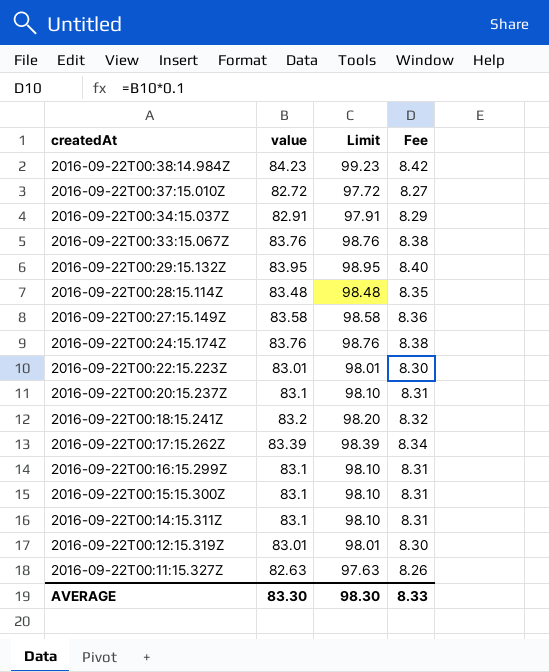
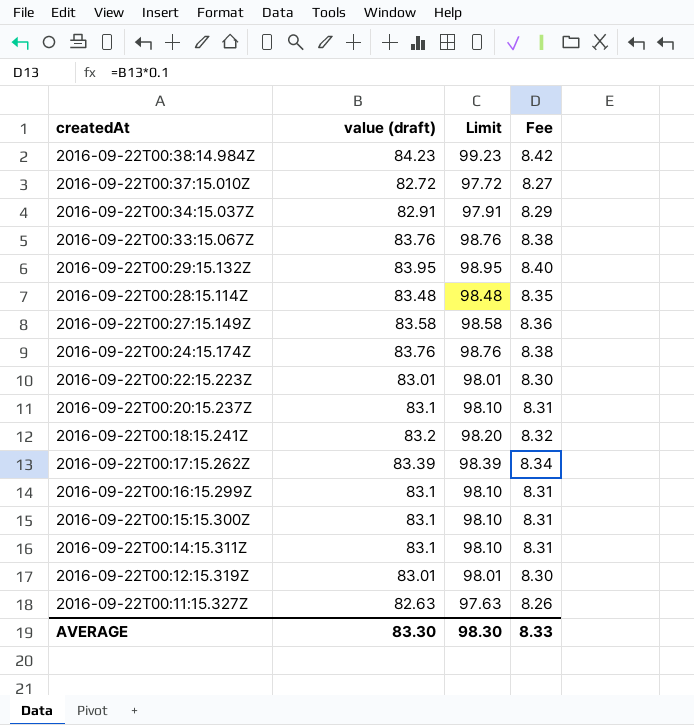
column name: value -> value (draft)

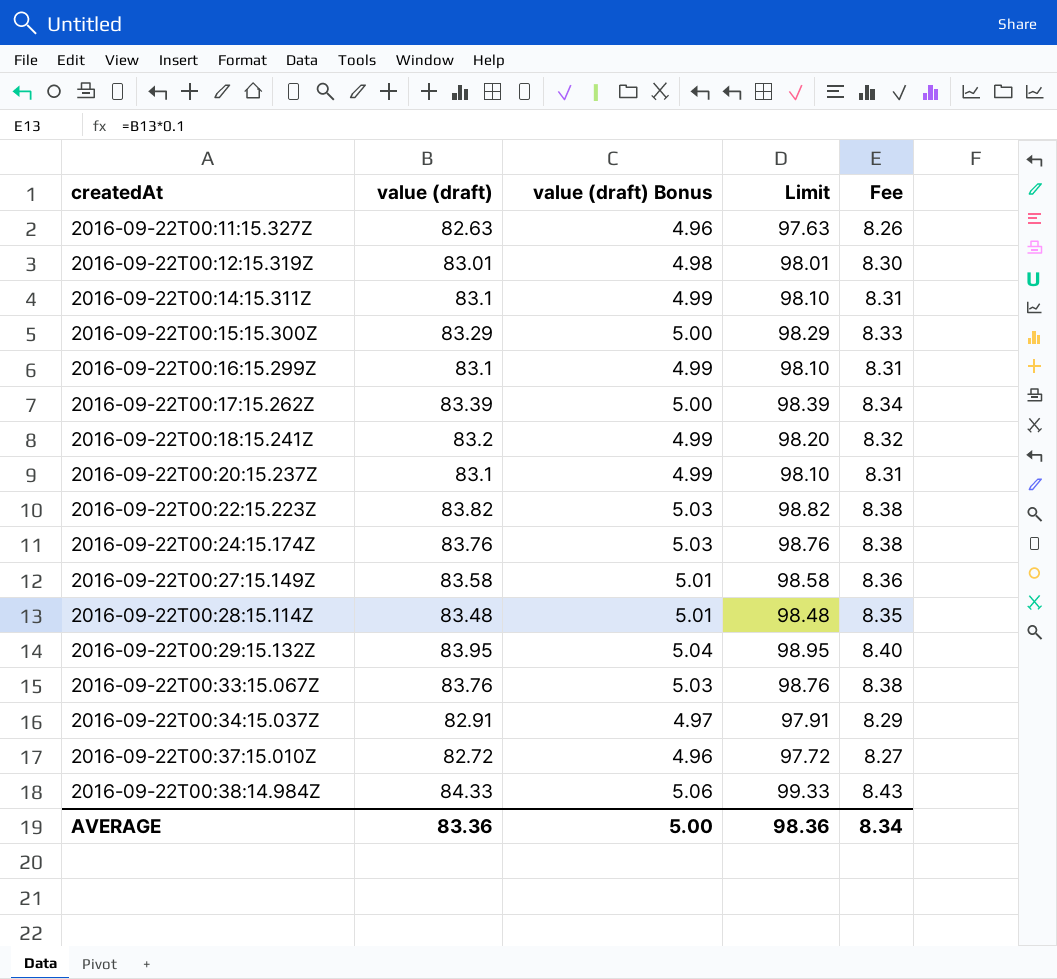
row order: createdAt descending -> createdAt ascending
column value (draft) Bonus | formula: none -> [value (draft)] * 0.06
2016-09-22T00:15:15.300Z | value (draft): 83.1 -> 83.29
2016-09-22T00:15:15.300Z | Limit: 98.10 -> 98.29
2016-09-22T00:15:15.300Z | Fee: 8.31 -> 8.33
2016-09-22T00:22:15.223Z | value (draft): 83.01 -> 83.82
2016-09-22T00:22:15.223Z | Limit: 98.01 -> 98.82
2016-09-22T00:22:15.223Z | Fee: 8.30 -> 8.38
2016-09-22T00:38:14.984Z | value (draft): 84.23 -> 84.33
2016-09-22T00:38:14.984Z | Limit: 99.23 -> 99.33
2016-09-22T00:38:14.984Z | Fee: 8.42 -> 8.43
AVERAGE | value (draft): 83.30 -> 83.36
AVERAGE | Limit: 98.30 -> 98.36
AVERAGE | Fee: 8.33 -> 8.34

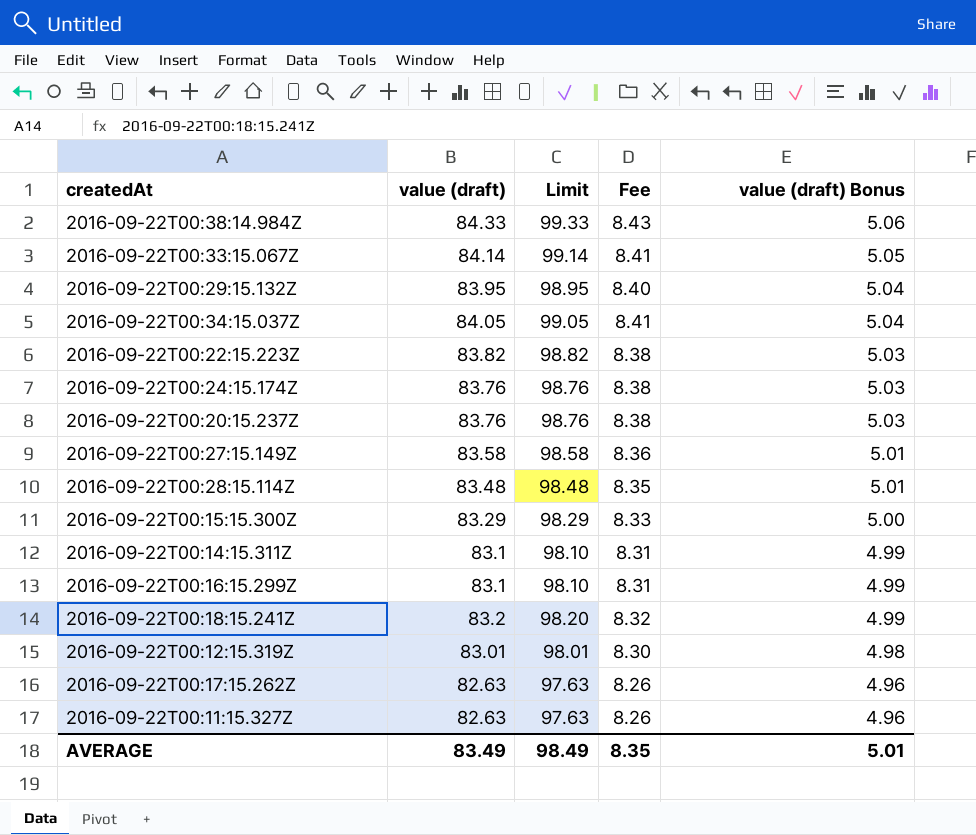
row order: createdAt ascending -> value (draft) Bonus descending
column value (draft) Bonus | position: 3 -> 5
row 2016-09-22T00:37:15.010Z: 82.72 | 4.96 | 97.72 | 8.27 -> none
2016-09-22T00:33:15.067Z | value (draft): 83.76 -> 84.14
2016-09-22T00:33:15.067Z | Limit: 98.76 -> 99.14
2016-09-22T00:33:15.067Z | Fee: 8.38 -> 8.41
2016-09-22T00:33:15.067Z | value (draft) Bonus: 5.03 -> 5.05
2016-09-22T00:34:15.037Z | value (draft): 82.91 -> 84.05
2016-09-22T00:34:15.037Z | Limit: 97.91 -> 99.05
2016-09-22T00:34:15.037Z | Fee: 8.29 -> 8.41
2016-09-22T00:34:15.037Z | value (draft) Bonus: 4.97 -> 5.04
2016-09-22T00:20:15.237Z | value (draft): 83.1 -> 83.76
2016-09-22T00:20:15.237Z | Limit: 98.10 -> 98.76
2016-09-22T00:20:15.237Z | Fee: 8.31 -> 8.38
2016-09-22T00:20:15.237Z | value (draft) Bonus: 4.99 -> 5.03
2016-09-22T00:17:15.262Z | value (draft): 83.39 -> 82.63
2016-09-22T00:17:15.262Z | Limit: 98.39 -> 97.63
2016-09-22T00:17:15.262Z | Fee: 8.34 -> 8.26
2016-09-22T00:17:15.262Z | value (draft) Bonus: 5.00 -> 4.96
AVERAGE | value (draft): 83.36 -> 83.49
AVERAGE | Limit: 98.36 -> 98.49
AVERAGE | Fee: 8.34 -> 8.35
AVERAGE | value (draft) Bonus: 5.00 -> 5.01

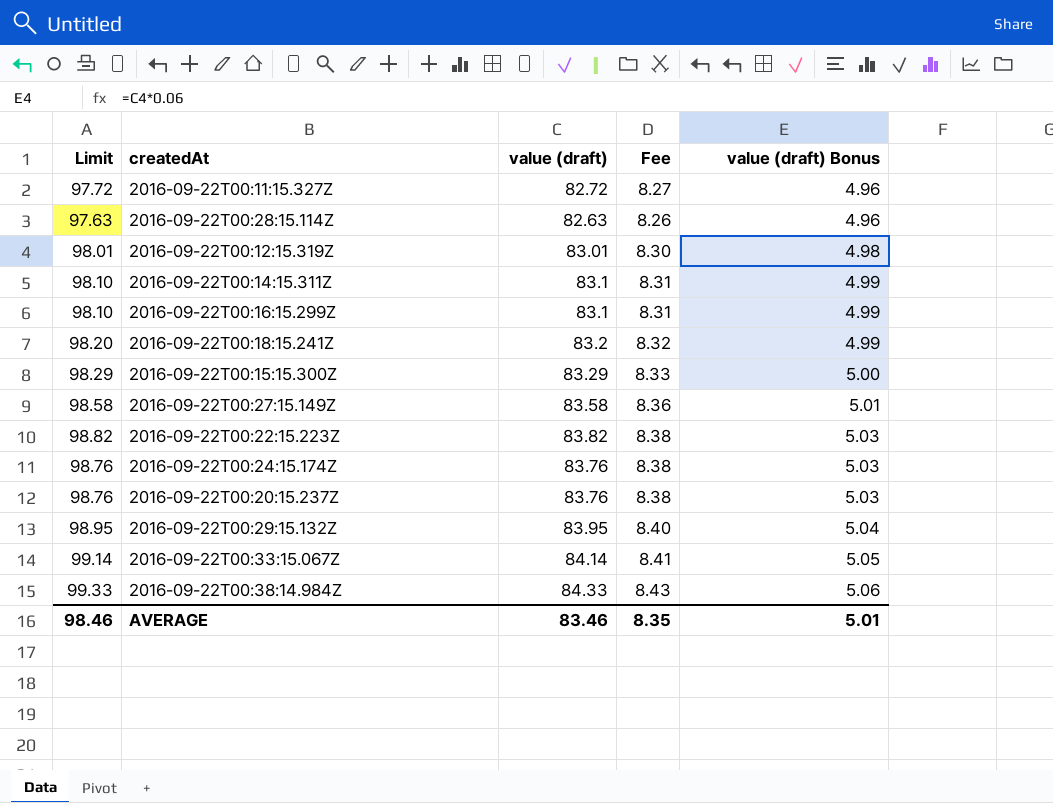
row order: value (draft) Bonus descending -> value (draft) Bonus ascending
column Limit | position: 3 -> 1
row 2016-09-22T00:34:15.037Z: 84.05 | 99.05 | 8.41 | 5.04 -> none
row 2016-09-22T00:17:15.262Z: 82.63 | 97.63 | 8.26 | 4.96 -> none
2016-09-22T00:11:15.327Z | Limit: 97.63 -> 97.72
2016-09-22T00:11:15.327Z | value (draft): 82.63 -> 82.72
2016-09-22T00:11:15.327Z | Fee: 8.26 -> 8.27
2016-09-22T00:28:15.114Z | Limit: 98.48 -> 97.63
2016-09-22T00:28:15.114Z | value (draft): 83.48 -> 82.63
2016-09-22T00:28:15.114Z | Fee: 8.35 -> 8.26
2016-09-22T00:28:15.114Z | value (draft) Bonus: 5.01 -> 4.96
AVERAGE | Limit: 98.49 -> 98.46
AVERAGE | value (draft): 83.49 -> 83.46

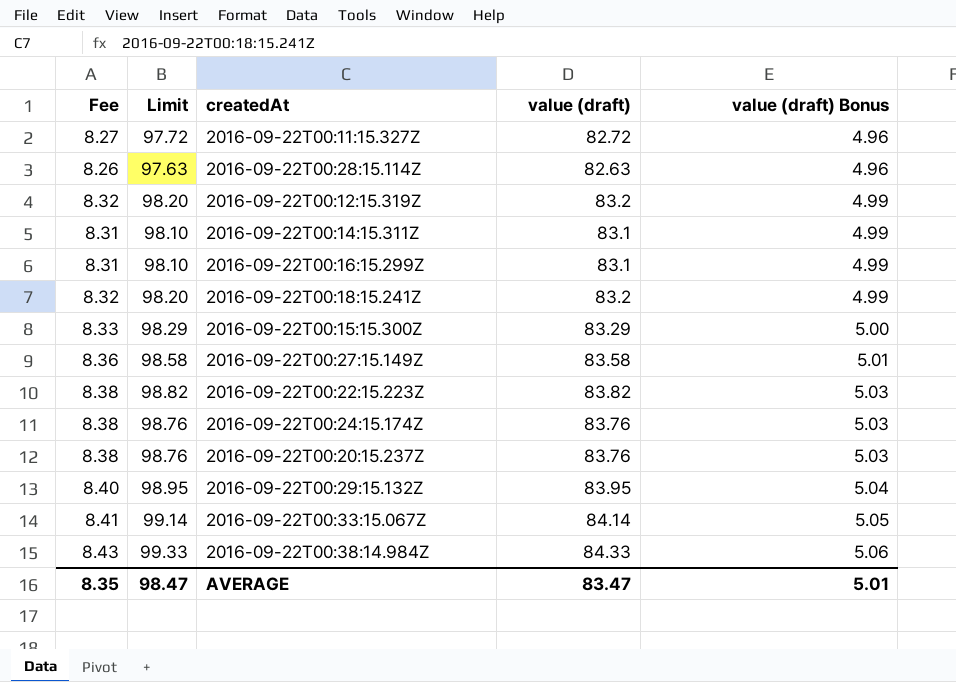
column Fee | position: 4 -> 1
2016-09-22T00:12:15.319Z | Fee: 8.30 -> 8.32
2016-09-22T00:12:15.319Z | Limit: 98.01 -> 98.20
2016-09-22T00:12:15.319Z | value (draft): 83.01 -> 83.2
2016-09-22T00:12:15.319Z | value (draft) Bonus: 4.98 -> 4.99
AVERAGE | Limit: 98.46 -> 98.47
AVERAGE | value (draft): 83.46 -> 83.47

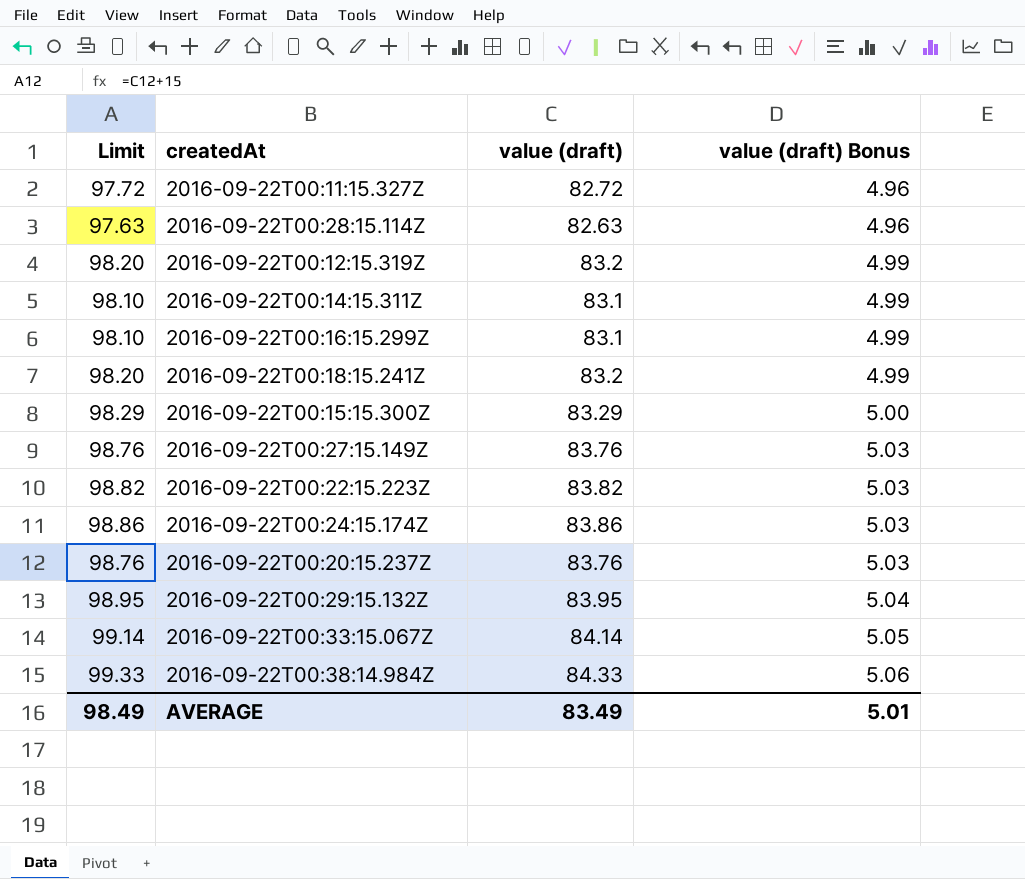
column Fee | formula: [value (draft)] * 0.1 -> none
2016-09-22T00:27:15.149Z | Limit: 98.58 -> 98.76
2016-09-22T00:27:15.149Z | value (draft): 83.58 -> 83.76
2016-09-22T00:27:15.149Z | value (draft) Bonus: 5.01 -> 5.03
2016-09-22T00:24:15.174Z | Limit: 98.76 -> 98.86
2016-09-22T00:24:15.174Z | value (draft): 83.76 -> 83.86
AVERAGE | Limit: 98.47 -> 98.49
AVERAGE | value (draft): 83.47 -> 83.49

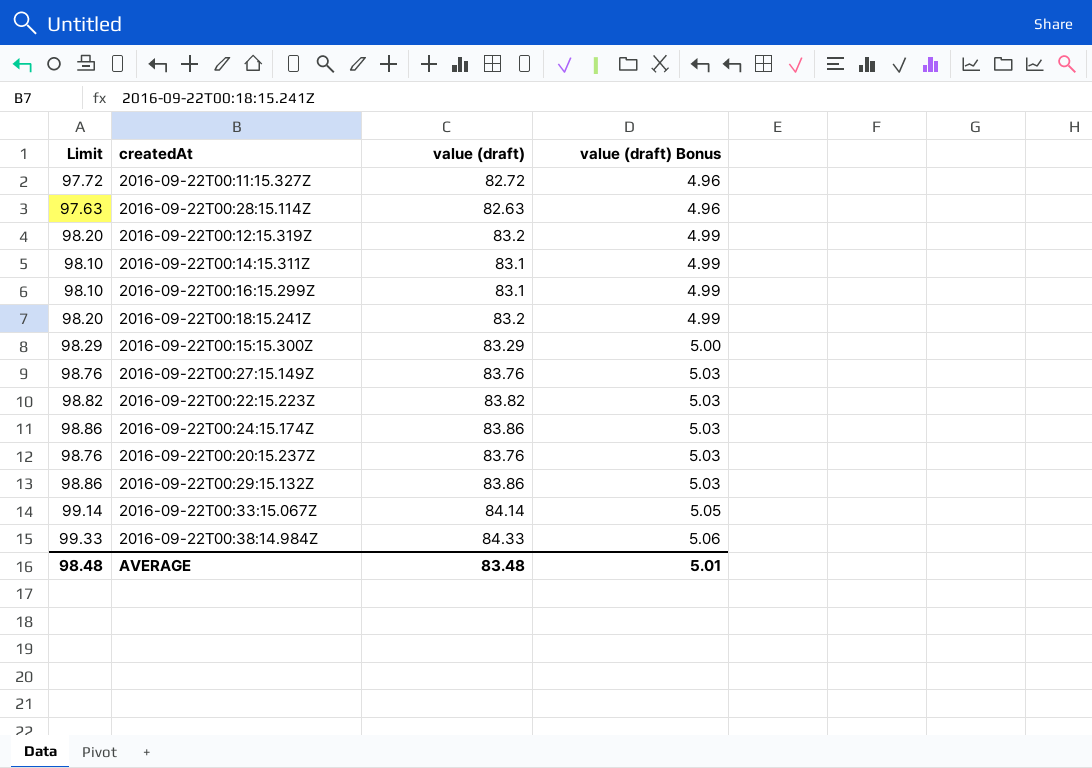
2016-09-22T00:29:15.132Z | Limit: 98.95 -> 98.86
2016-09-22T00:29:15.132Z | value (draft): 83.95 -> 83.86
2016-09-22T00:29:15.132Z | value (draft) Bonus: 5.04 -> 5.03
AVERAGE | Limit: 98.49 -> 98.48
AVERAGE | value (draft): 83.49 -> 83.48

